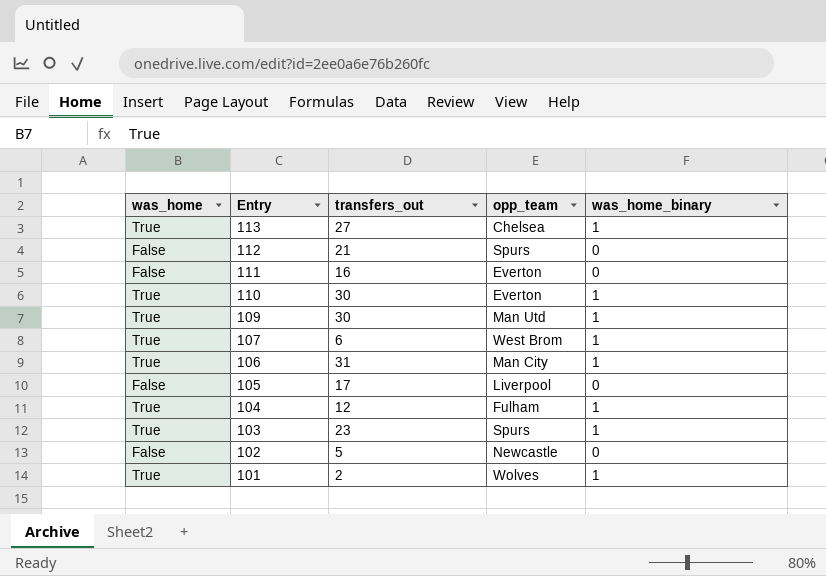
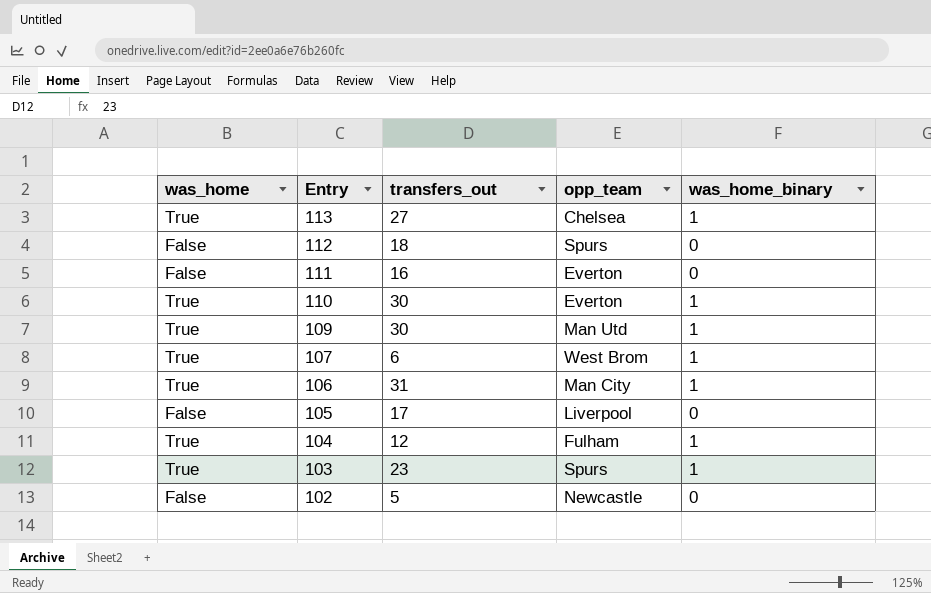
row 101: True | 2 | Wolves | 1 -> none
112 | transfers_out: 21 -> 18

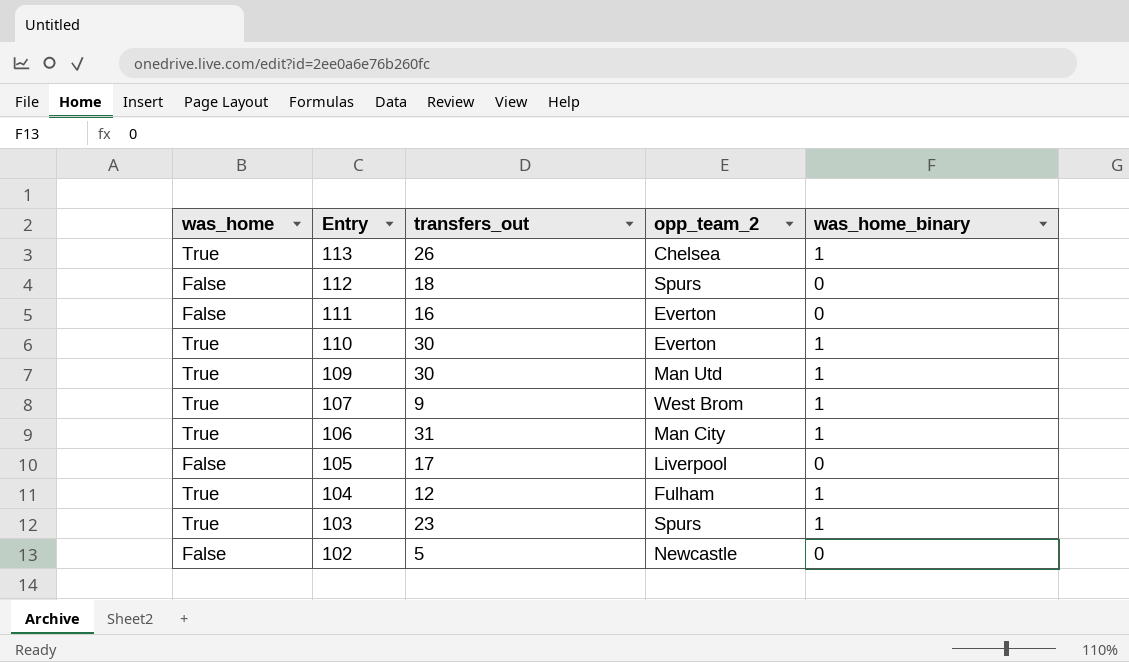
column name: opp_team -> opp_team_2
113 | transfers_out: 27 -> 26
107 | transfers_out: 6 -> 9

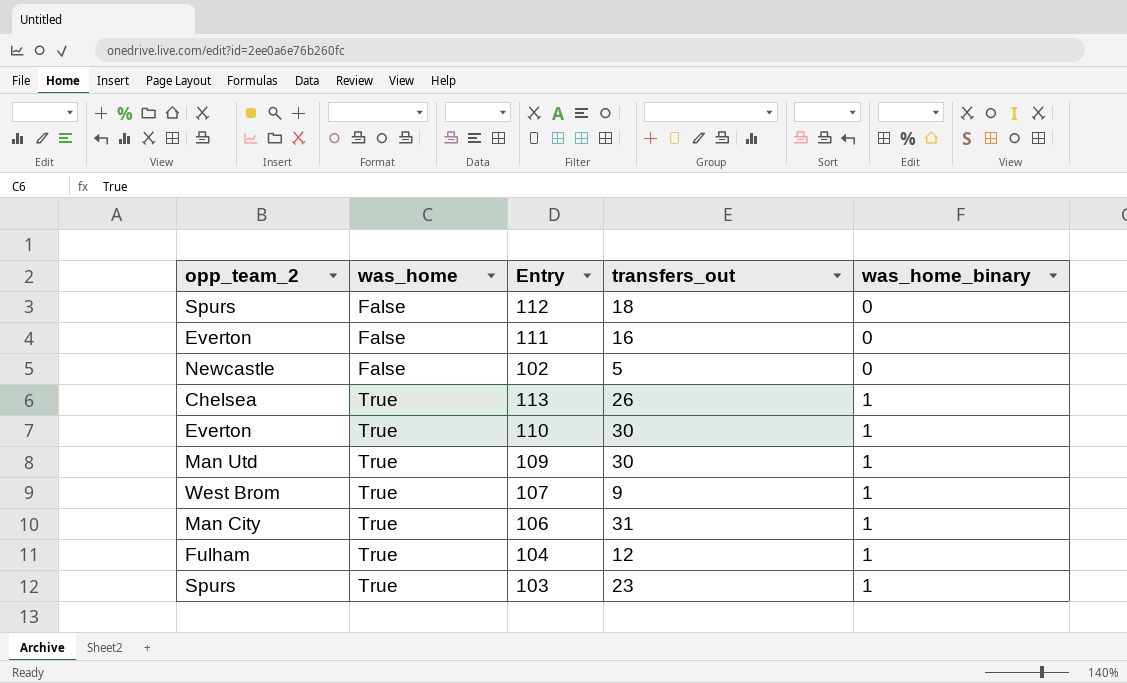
row order: Entry descending -> was_home ascending
column opp_team_2 | position: 4 -> 1
row 105: False | 17 | Liverpool | 0 -> none

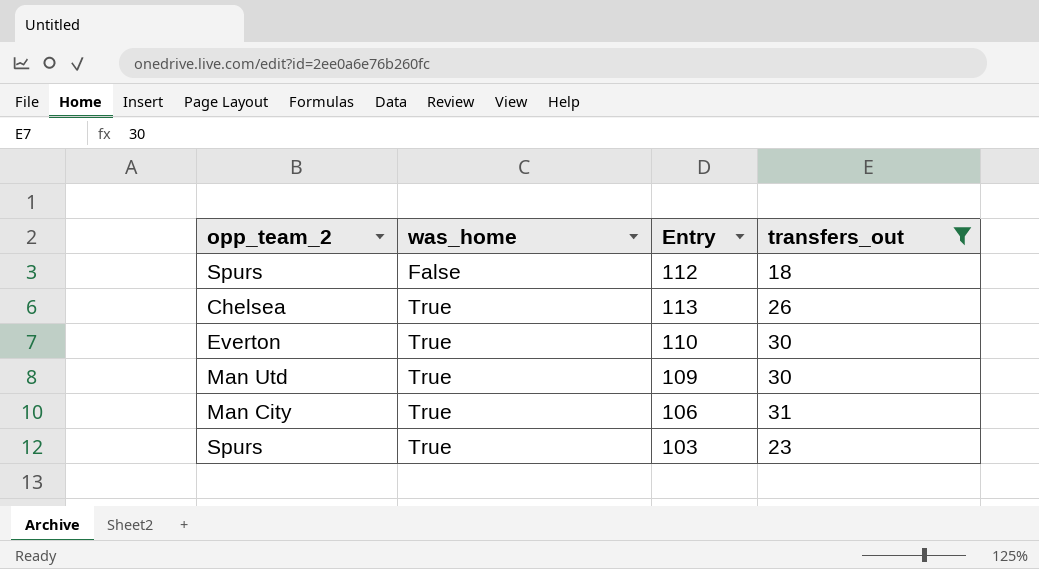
filter: none -> transfers_out >= 18
column was_home_binary | position: 5 -> none

